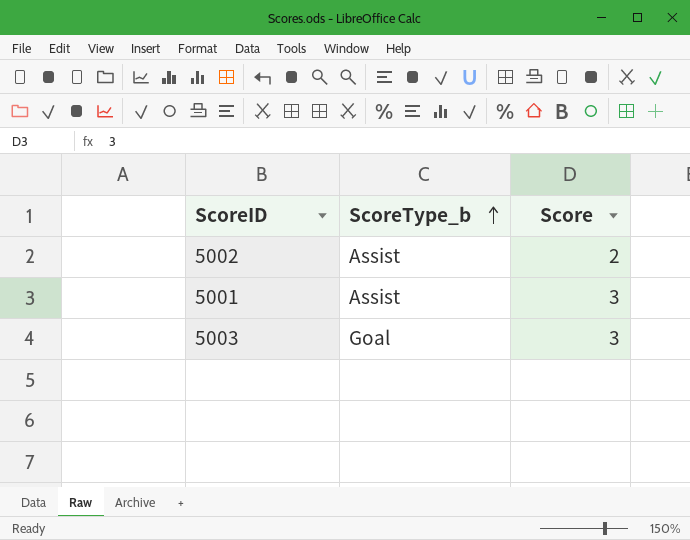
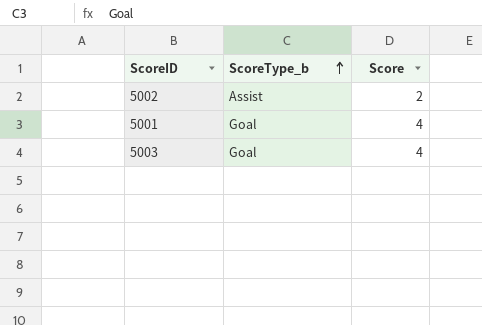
5001 | ScoreType_b: Assist -> Goal
5001 | Score: 3 -> 4
5003 | Score: 3 -> 4

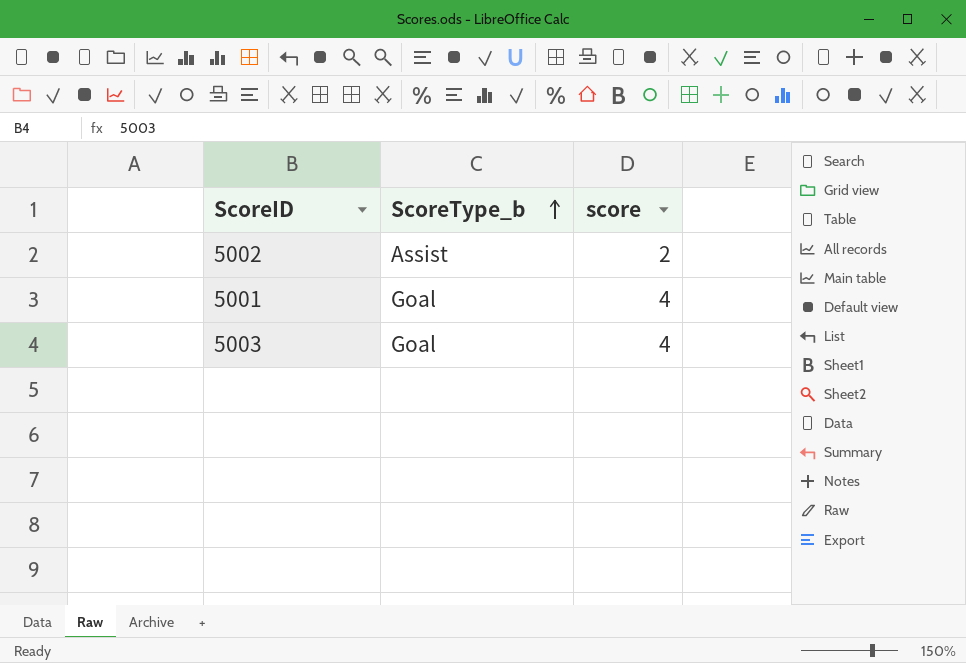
column name: Score -> score

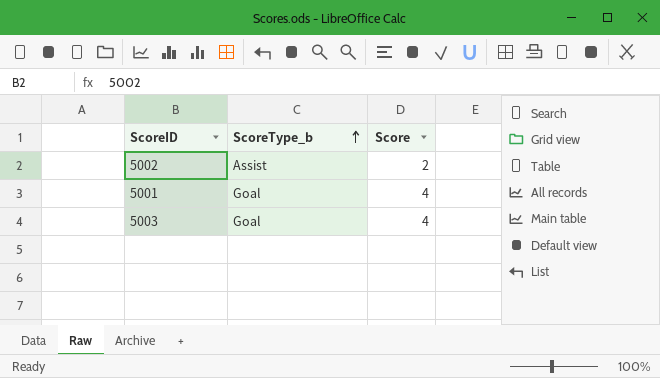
column name: score -> Score

